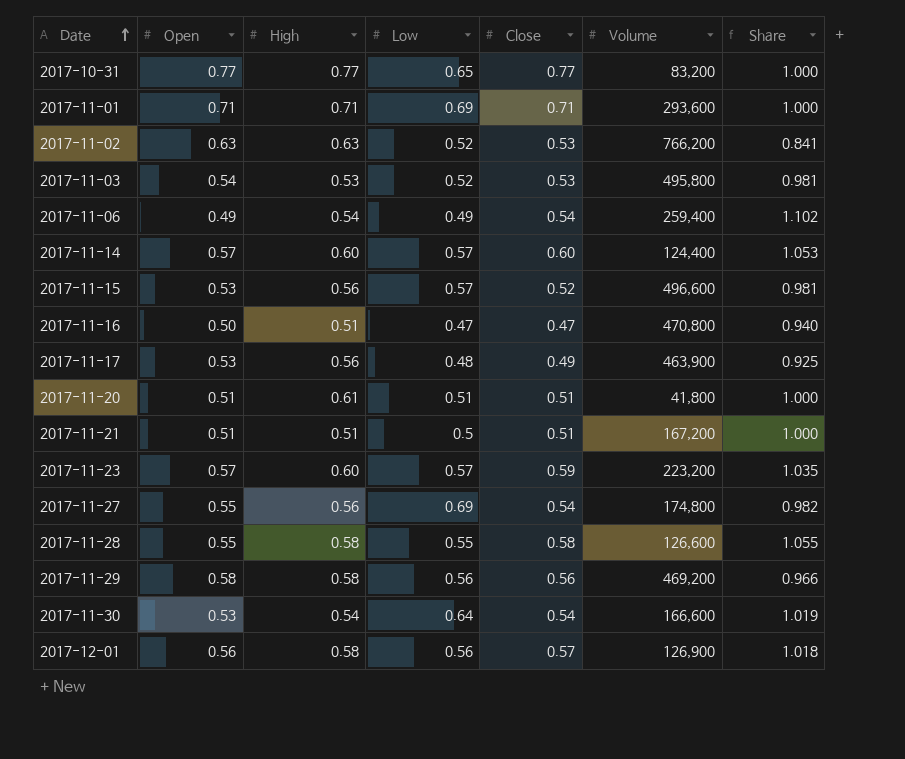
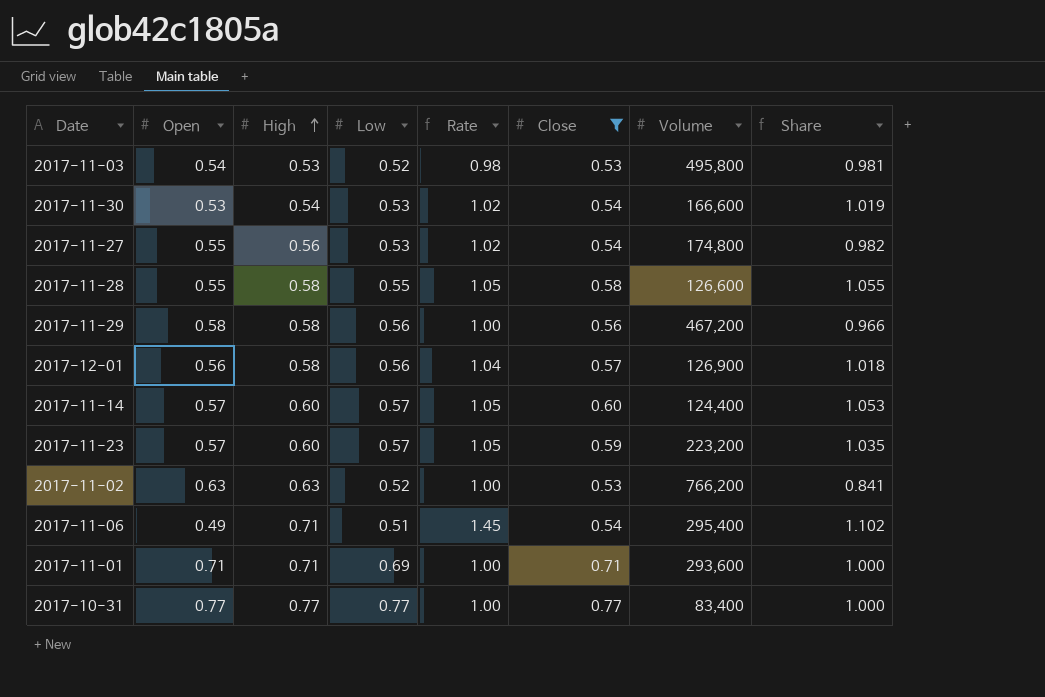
filter: none -> Close >= 0.53
row order: Date ascending -> High ascending
column Rate | formula: none -> [High] / [Open]
2017-11-30 | Low: 0.64 -> 0.53
2017-11-27 | Low: 0.69 -> 0.53
2017-11-29 | Volume: 469,200 -> 467,200
2017-11-06 | High: 0.54 -> 0.71
2017-11-06 | Low: 0.49 -> 0.51
2017-11-06 | Volume: 259,400 -> 295,400
2017-10-31 | Low: 0.65 -> 0.77
2017-10-31 | Volume: 83,200 -> 83,400

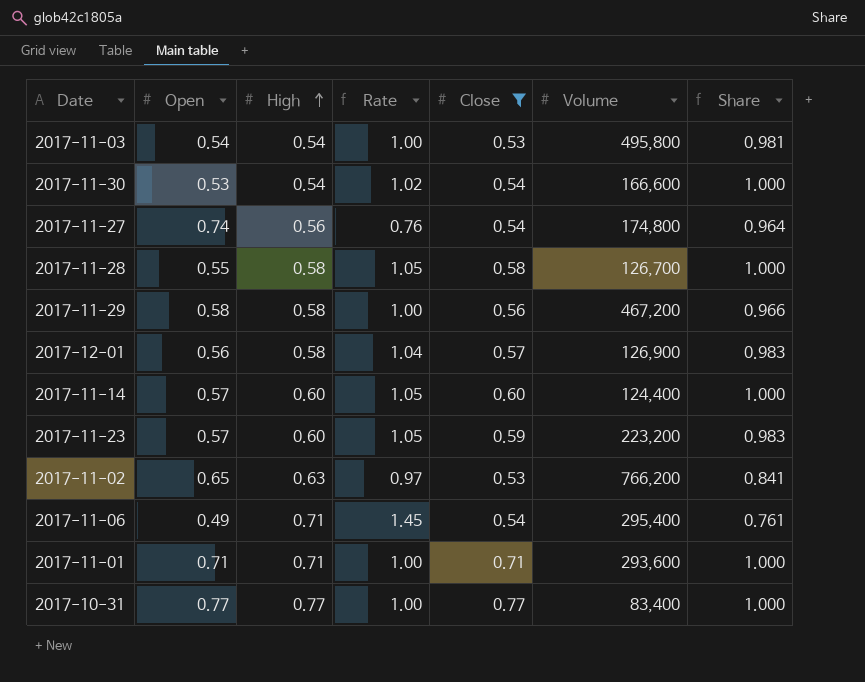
column Low | position: 4 -> none
column Share | formula: [Close] / [Open] -> [Close] / [High]
2017-11-03 | High: 0.53 -> 0.54
2017-11-03 | Rate: 0.98 -> 1.00
2017-11-27 | Open: 0.55 -> 0.74
2017-11-27 | Rate: 1.02 -> 0.76
2017-11-28 | Volume: 126,600 -> 126,700
2017-11-02 | Open: 0.63 -> 0.65
2017-11-02 | Rate: 1.00 -> 0.97

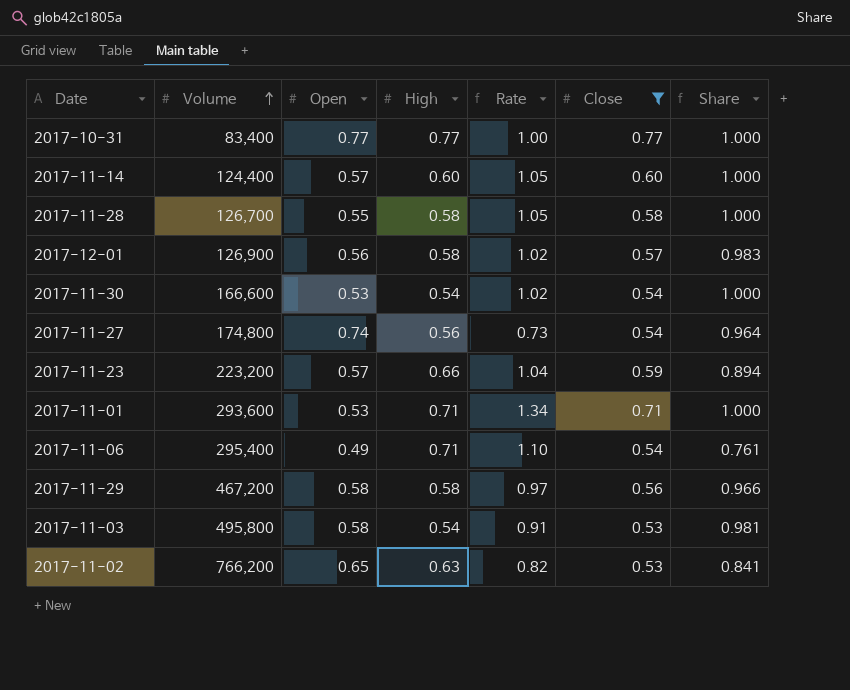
row order: High ascending -> Volume ascending
column Volume | position: 6 -> 2
column Rate | formula: [High] / [Open] -> [Close] / [Open]
2017-11-23 | High: 0.60 -> 0.66
2017-11-23 | Share: 0.983 -> 0.894
2017-11-01 | Open: 0.71 -> 0.53
2017-11-03 | Open: 0.54 -> 0.58

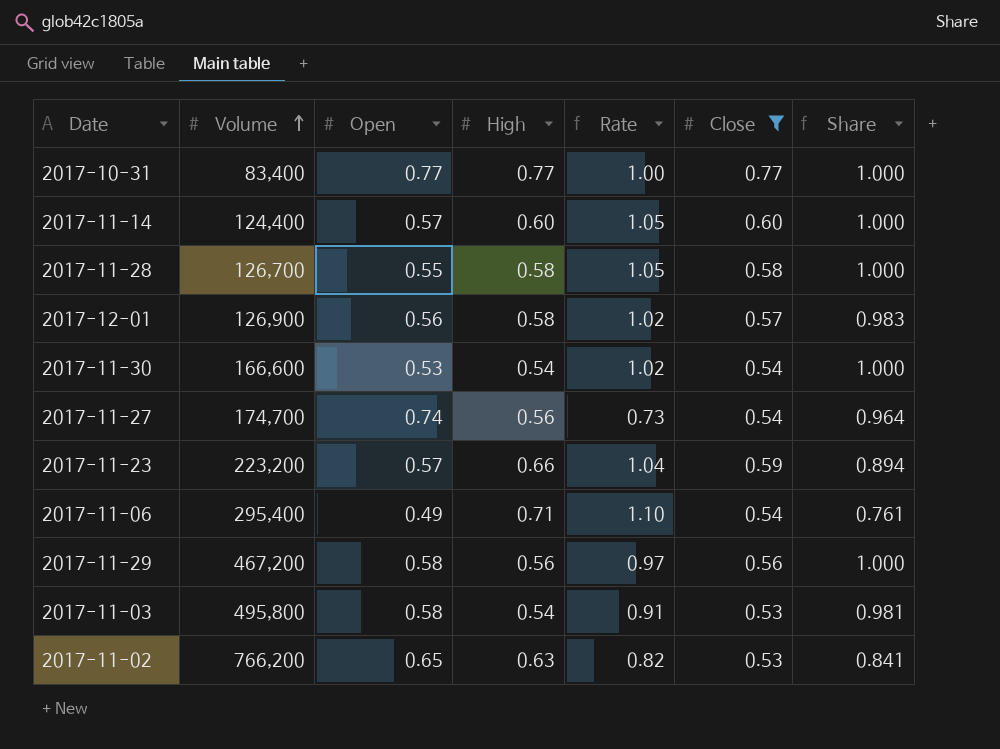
row 2017-11-01: 293,600 | 0.53 | 0.71 | 1.34 | 0.71 | 1.000 -> none
2017-11-27 | Volume: 174,800 -> 174,700
2017-11-29 | High: 0.58 -> 0.56
2017-11-29 | Share: 0.966 -> 1.000

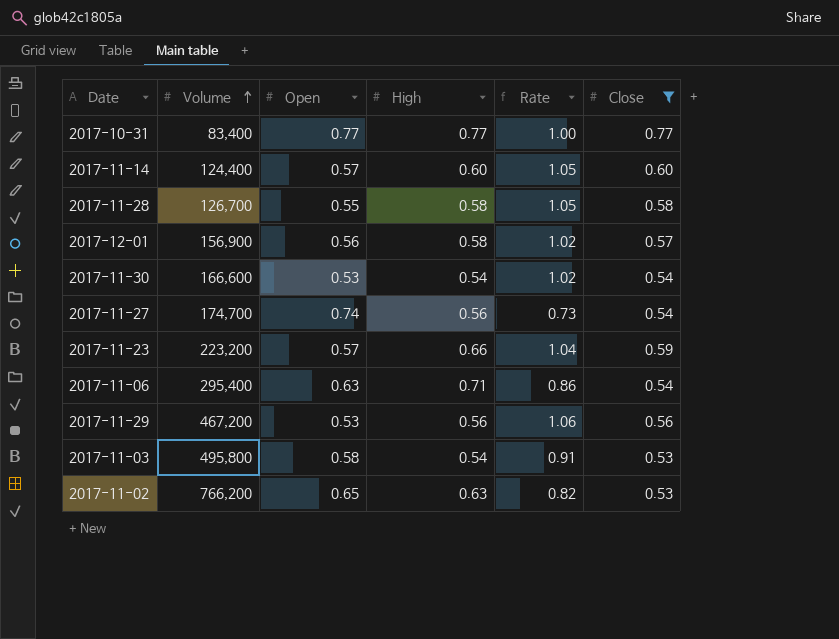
column Share | formula: [Close] / [High] -> none
2017-12-01 | Volume: 126,900 -> 156,900
2017-11-06 | Open: 0.49 -> 0.63
2017-11-06 | Rate: 1.10 -> 0.86
2017-11-29 | Open: 0.58 -> 0.53
2017-11-29 | Rate: 0.97 -> 1.06

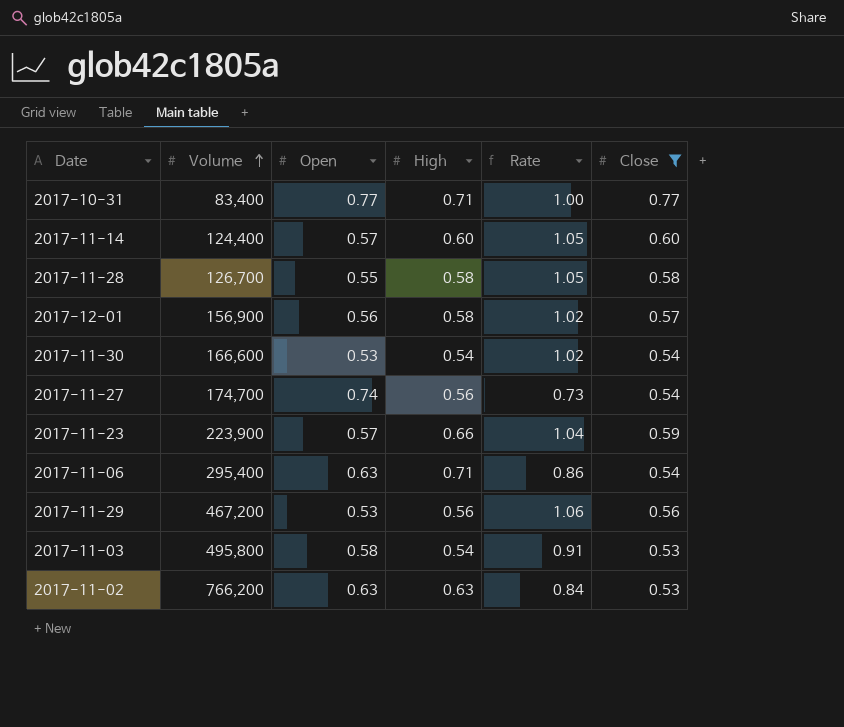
2017-10-31 | High: 0.77 -> 0.71
2017-11-23 | Volume: 223,200 -> 223,900
2017-11-02 | Open: 0.65 -> 0.63
2017-11-02 | Rate: 0.82 -> 0.84

